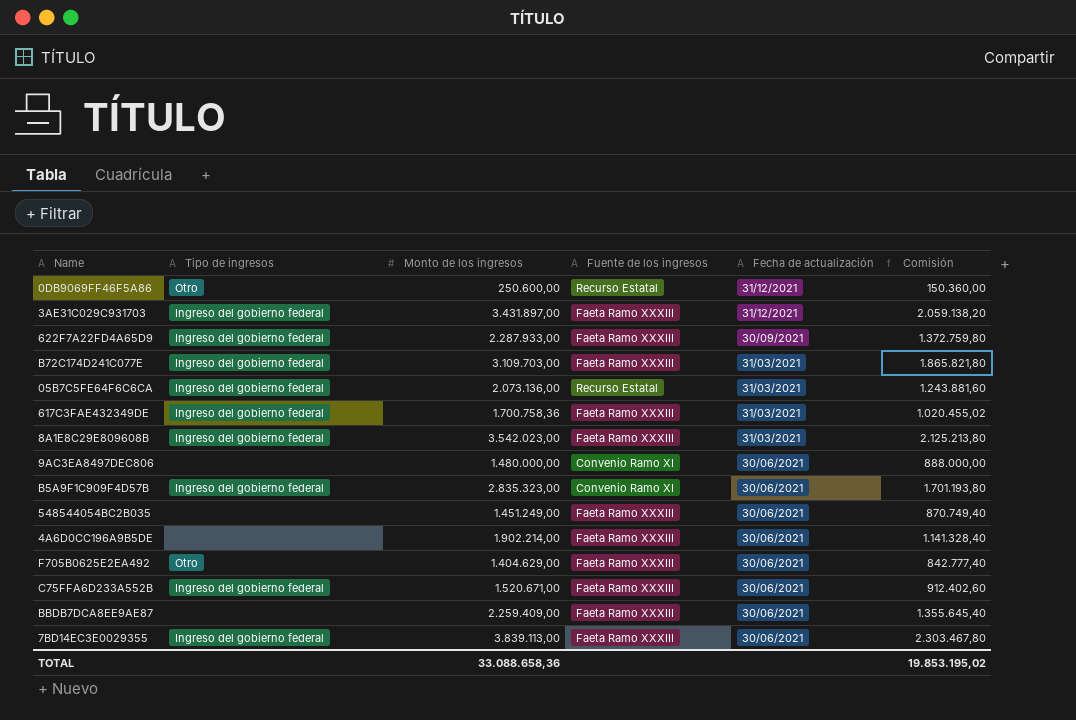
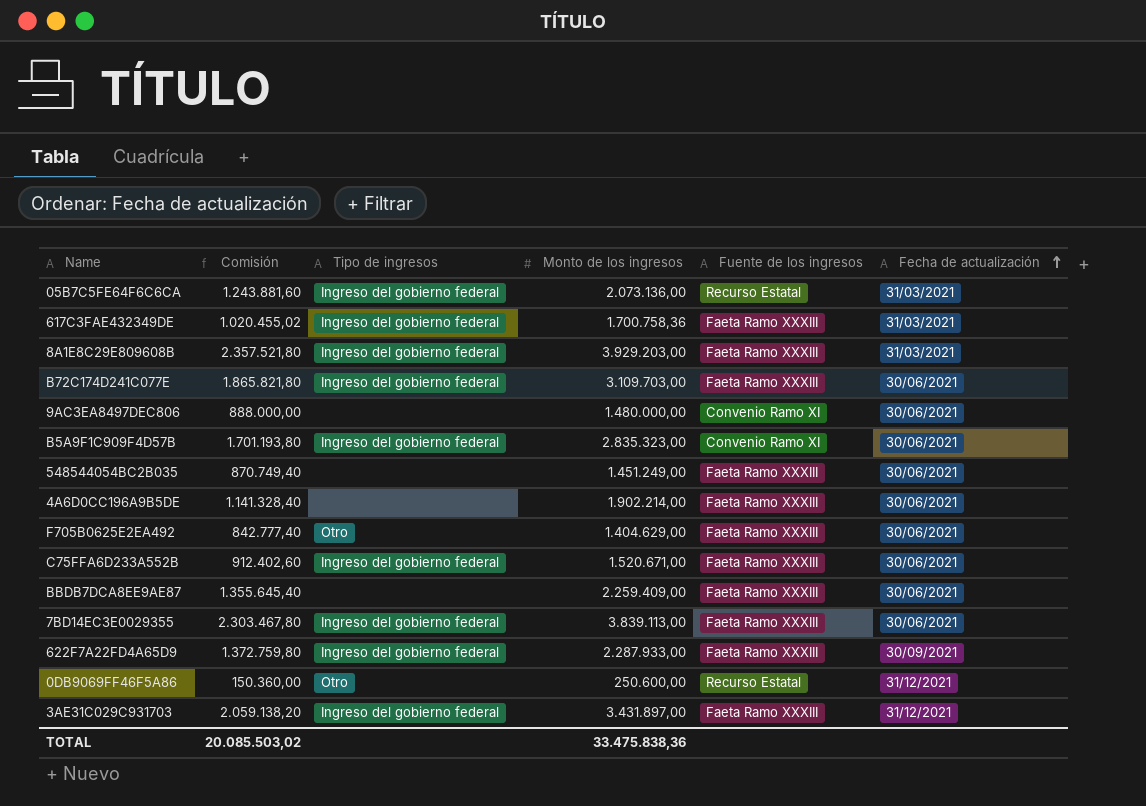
row order: none -> Fecha de actualización ascending
column Comisión | position: 6 -> 2
8A1E8C29E809608B | Comisión: 2.125.213,80 -> 2.357.521,80
8A1E8C29E809608B | Monto de los ingresos: 3.542.023,00 -> 3.929.203,00
B72C174D241C077E | Fecha de actualización: 31/03/2021 -> 30/06/2021
TOTAL | Comisión: 19.853.195,02 -> 20.085.503,02
TOTAL | Monto de los ingresos: 33.088.658,36 -> 33.475.838,36

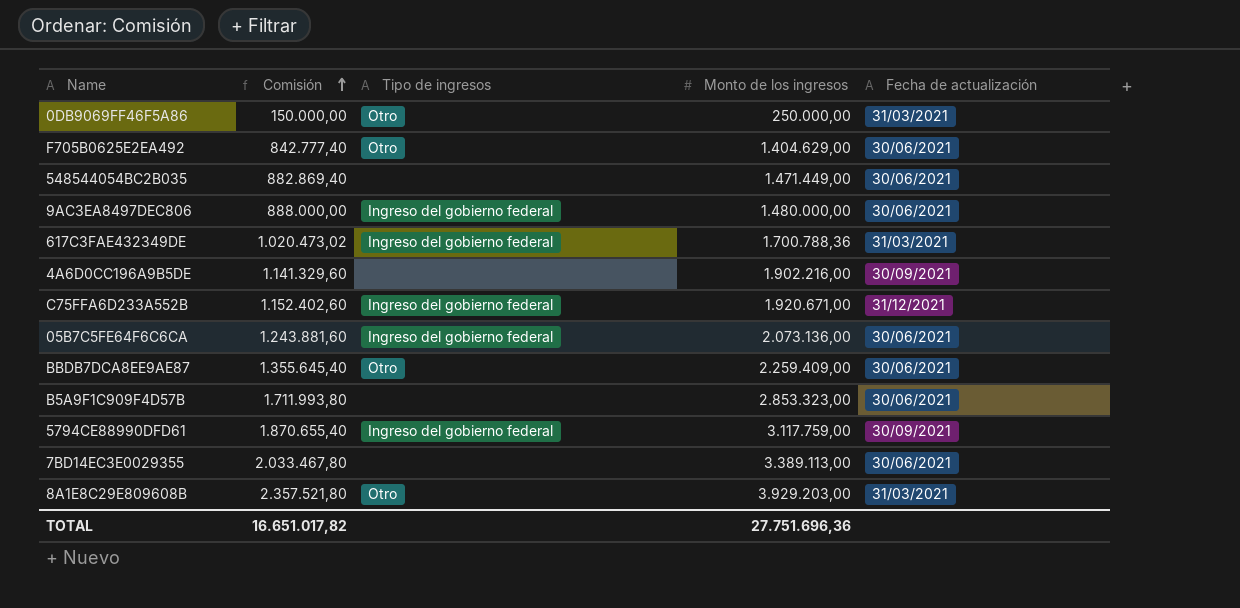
row order: Fecha de actualización ascending -> Comisión ascending
column Fuente de los ingresos | position: 5 -> none
row B72C174D241C077E: 1.865.821,80 | Ingreso del gobierno federal | 3.109.703,00 | Faeta Ramo XXXIII | 30/06/2021 -> none
row 622F7A22FD4A65D9: 1.372.759,80 | Ingreso del gobierno federal | 2.287.933,00 | Faeta Ramo XXXIII | 30/09/2021 -> none
row 3AE31C029C931703: 2.059.138,20 | Ingreso del gobierno federal | 3.431.897,00 | Faeta Ramo XXXIII | 31/12/2021 -> none
0DB9069FF46F5A86 | Comisión: 150.360,00 -> 150.000,00
0DB9069FF46F5A86 | Monto de los ingresos: 250.600,00 -> 250.000,00
0DB9069FF46F5A86 | Fecha de actualización: 31/12/2021 -> 31/03/2021
548544054BC2B035 | Comisión: 870.749,40 -> 882.869,40
548544054BC2B035 | Monto de los ingresos: 1.451.249,00 -> 1.471.449,00
9AC3EA8497DEC806 | Tipo de ingresos: none -> Ingreso del gobierno federal
617C3FAE432349DE | Comisión: 1.020.455,02 -> 1.020.473,02
617C3FAE432349DE | Monto de los ingresos: 1.700.758,36 -> 1.700.788,36
4A6D0CC196A9B5DE | Comisión: 1.141.328,40 -> 1.141.329,60
4A6D0CC196A9B5DE | Monto de los ingresos: 1.902.214,00 -> 1.902.216,00
4A6D0CC196A9B5DE | Fecha de actualización: 30/06/2021 -> 30/09/2021
C75FFA6D233A552B | Comisión: 912.402,60 -> 1.152.402,60
C75FFA6D233A552B | Monto de los ingresos: 1.520.671,00 -> 1.920.671,00
C75FFA6D233A552B | Fecha de actualización: 30/06/2021 -> 31/12/2021
05B7C5FE64F6C6CA | Fecha de actualización: 31/03/2021 -> 30/06/2021
BBDB7DCA8EE9AE87 | Tipo de ingresos: none -> Otro
B5A9F1C909F4D57B | Comisión: 1.701.193,80 -> 1.711.993,80
B5A9F1C909F4D57B | Tipo de ingresos: Ingreso del gobierno federal -> none
B5A9F1C909F4D57B | Monto de los ingresos: 2.835.323,00 -> 2.853.323,00
row 5794CE88990DFD61: none -> 1.870.655,40 | Ingreso del gobierno federal | 3.117.759,00 | 30/09/2021
7BD14EC3E0029355 | Comisión: 2.303.467,80 -> 2.033.467,80
7BD14EC3E0029355 | Tipo de ingresos: Ingreso del gobierno federal -> none
7BD14EC3E0029355 | Monto de los ingresos: 3.839.113,00 -> 3.389.113,00
8A1E8C29E809608B | Tipo de ingresos: Ingreso del gobierno federal -> Otro
TOTAL | Comisión: 20.085.503,02 -> 16.651.017,82
TOTAL | Monto de los ingresos: 33.475.838,36 -> 27.751.696,36

